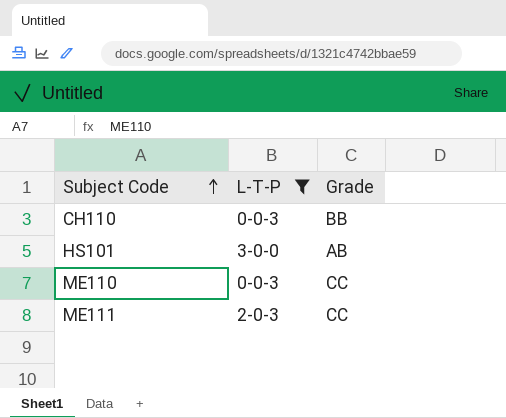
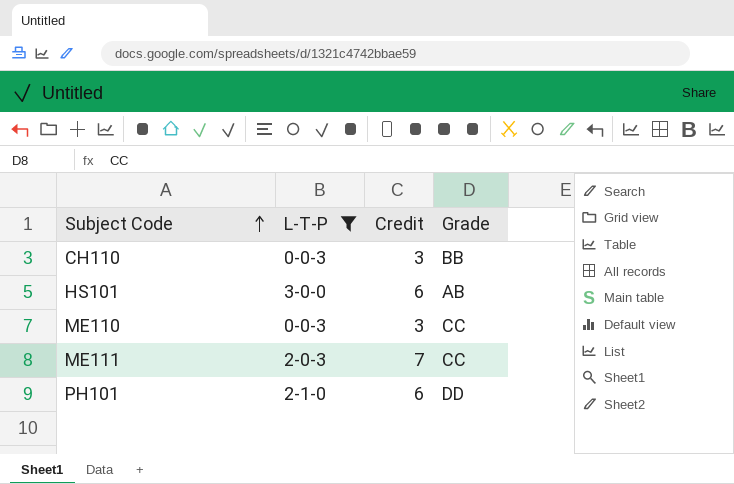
column Credit | position: none -> 3
row PH101: none -> 2-1-0 | 6 | DD

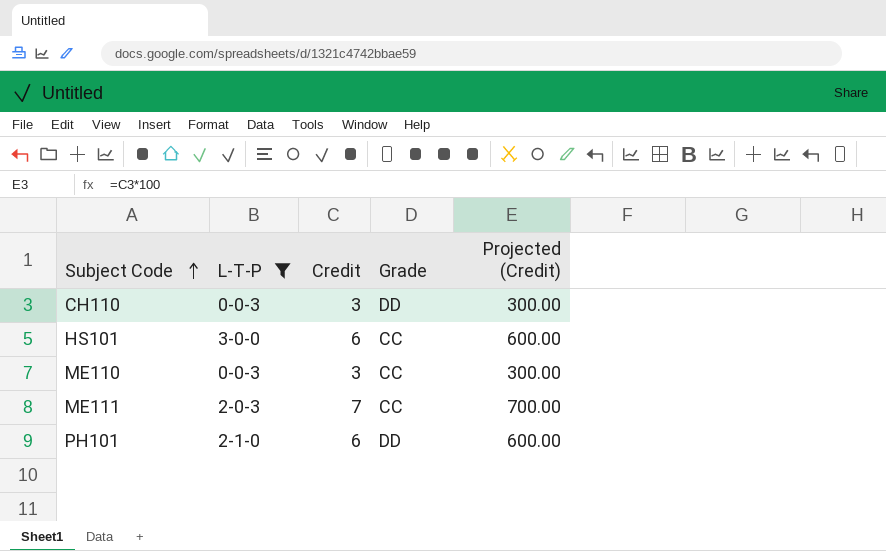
column Projected (Credit) | formula: none -> [Credit] * 100
CH110 | Grade: BB -> DD
HS101 | Grade: AB -> CC

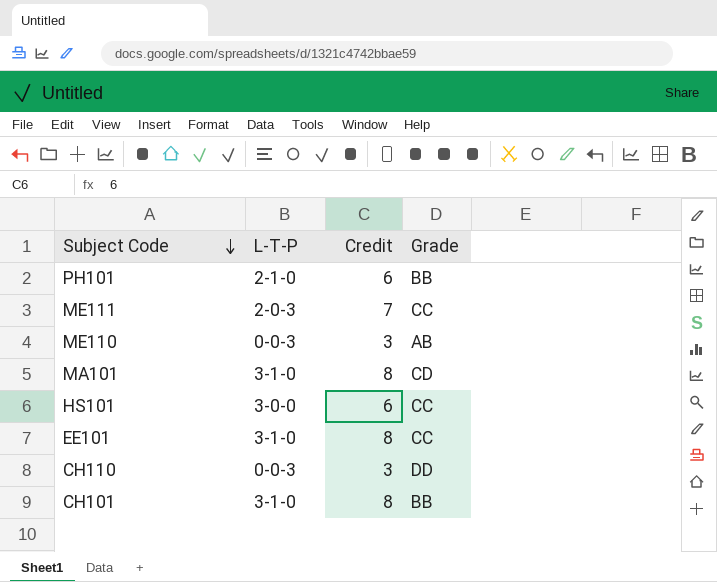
filter: L-T-P != 3-1-0 -> none
row order: Subject Code ascending -> Subject Code descending
column Projected (Credit) | formula: [Credit] * 100 -> none
PH101 | Grade: DD -> BB
ME110 | Grade: CC -> AB

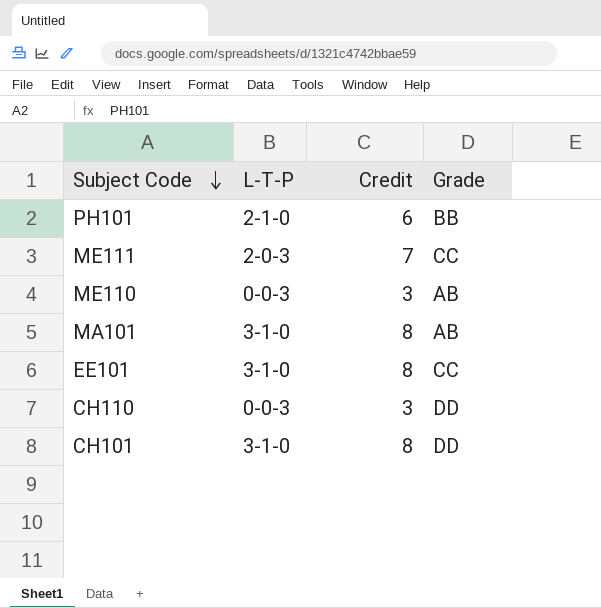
row HS101: 3-0-0 | 6 | CC -> none
MA101 | Grade: CD -> AB
CH101 | Grade: BB -> DD

